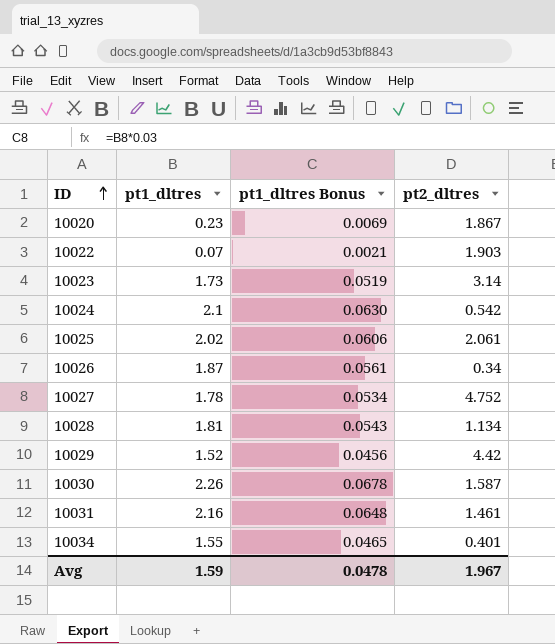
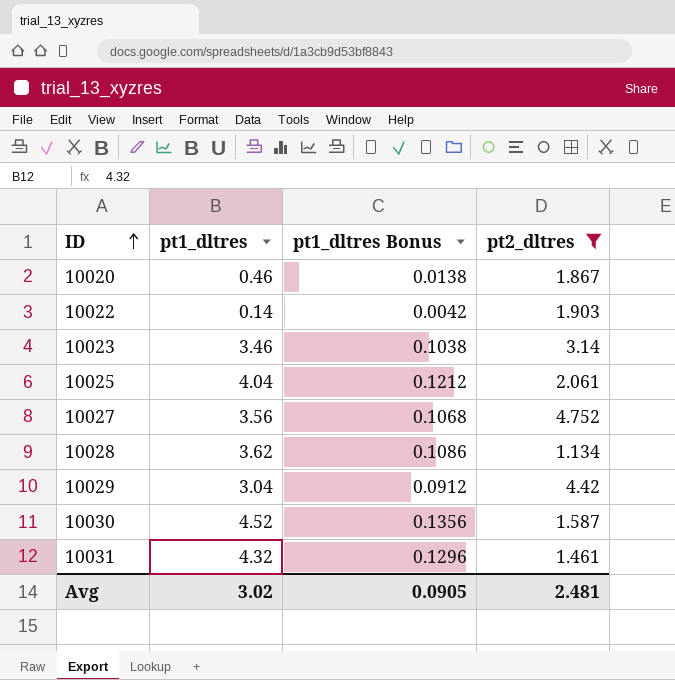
filter: none -> pt2_dltres >= 1.134
10020 | pt1_dltres: 0.23 -> 0.46
10020 | pt1_dltres Bonus: 0.0069 -> 0.0138
10022 | pt1_dltres: 0.07 -> 0.14
10022 | pt1_dltres Bonus: 0.0021 -> 0.0042
10023 | pt1_dltres: 1.73 -> 3.46
10023 | pt1_dltres Bonus: 0.0519 -> 0.1038
10025 | pt1_dltres: 2.02 -> 4.04
10025 | pt1_dltres Bonus: 0.0606 -> 0.1212
10027 | pt1_dltres: 1.78 -> 3.56
10027 | pt1_dltres Bonus: 0.0534 -> 0.1068
10028 | pt1_dltres: 1.81 -> 3.62
10028 | pt1_dltres Bonus: 0.0543 -> 0.1086
10029 | pt1_dltres: 1.52 -> 3.04
10029 | pt1_dltres Bonus: 0.0456 -> 0.0912
10030 | pt1_dltres: 2.26 -> 4.52
10030 | pt1_dltres Bonus: 0.0678 -> 0.1356
10031 | pt1_dltres: 2.16 -> 4.32
10031 | pt1_dltres Bonus: 0.0648 -> 0.1296
Avg | pt1_dltres: 1.59 -> 3.02
Avg | pt1_dltres Bonus: 0.0478 -> 0.0905
Avg | pt2_dltres: 1.967 -> 2.481

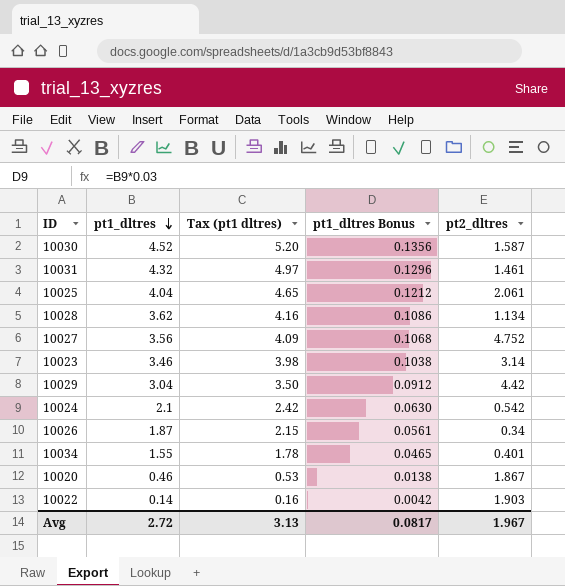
filter: pt2_dltres >= 1.134 -> none
row order: ID ascending -> pt1_dltres descending
column Tax (pt1 dltres) | formula: none -> [pt1_dltres] * 1.15
Avg | pt1_dltres: 3.02 -> 2.72
Avg | pt1_dltres Bonus: 0.0905 -> 0.0817
Avg | pt2_dltres: 2.481 -> 1.967

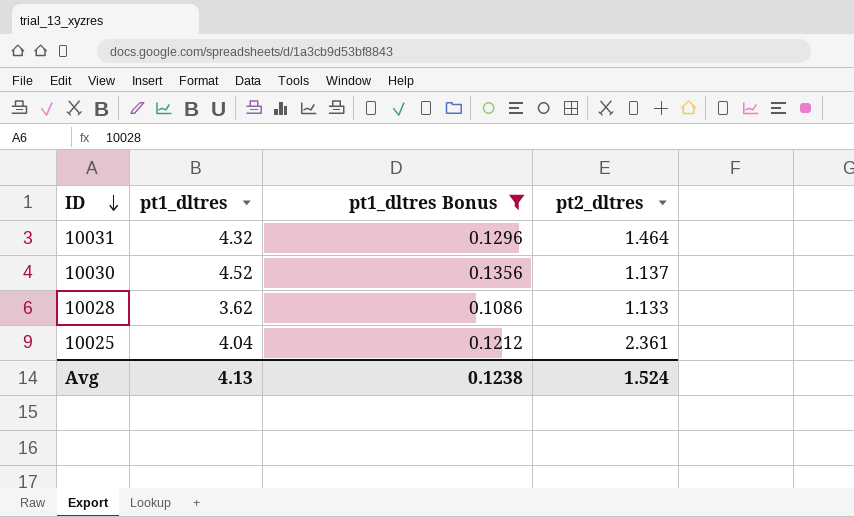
filter: none -> pt1_dltres Bonus >= 0.1086
row order: pt1_dltres descending -> ID descending
column Tax (pt1 dltres) | formula: [pt1_dltres] * 1.15 -> none
10031 | pt2_dltres: 1.461 -> 1.464
10030 | pt2_dltres: 1.587 -> 1.137
10028 | pt2_dltres: 1.134 -> 1.133
10025 | pt2_dltres: 2.061 -> 2.361
Avg | pt1_dltres: 2.72 -> 4.13
Avg | pt1_dltres Bonus: 0.0817 -> 0.1238
Avg | pt2_dltres: 1.967 -> 1.524

